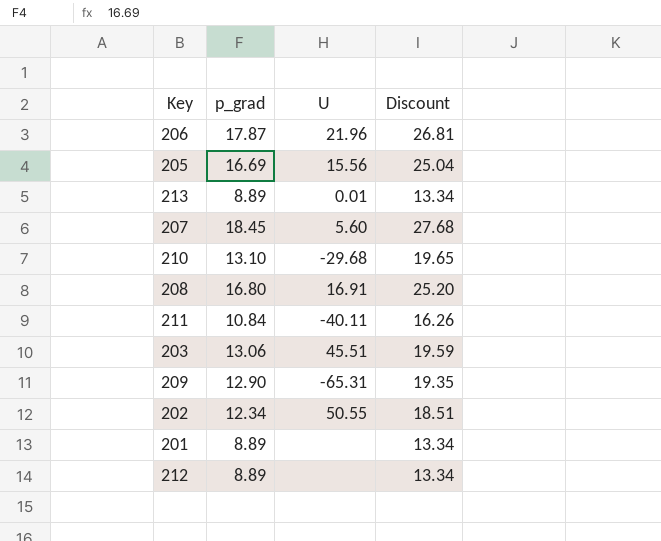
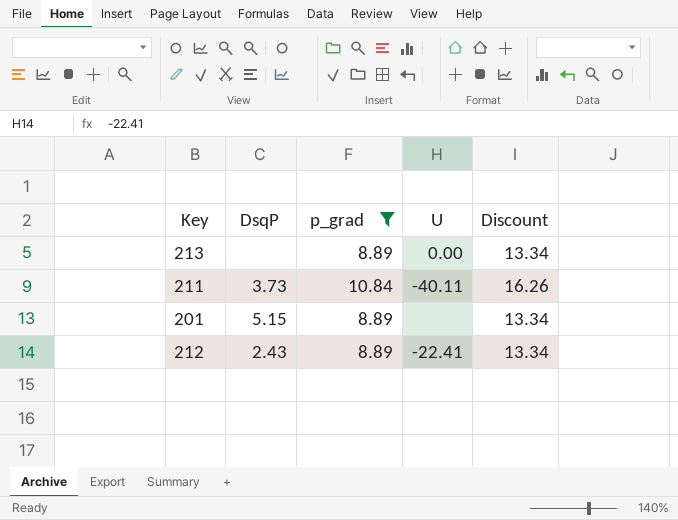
filter: none -> p_grad <= 10.84
column DsqP | position: none -> 2
213 | U: 0.01 -> 0.00
212 | U: none -> -22.41

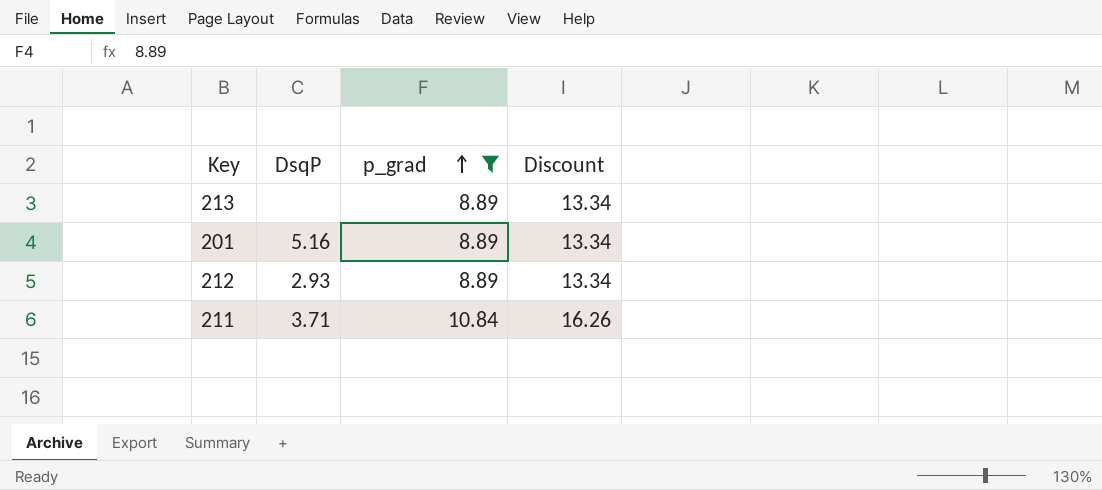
row order: none -> p_grad ascending
column U | position: 4 -> none
201 | DsqP: 5.15 -> 5.16
212 | DsqP: 2.43 -> 2.93
211 | DsqP: 3.73 -> 3.71

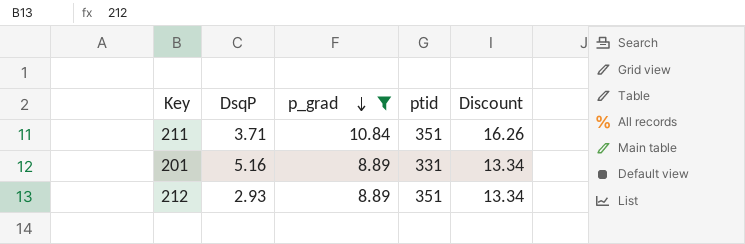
row order: p_grad ascending -> p_grad descending
column ptid | position: none -> 4
row 213: none | 8.89 | 13.34 -> none

